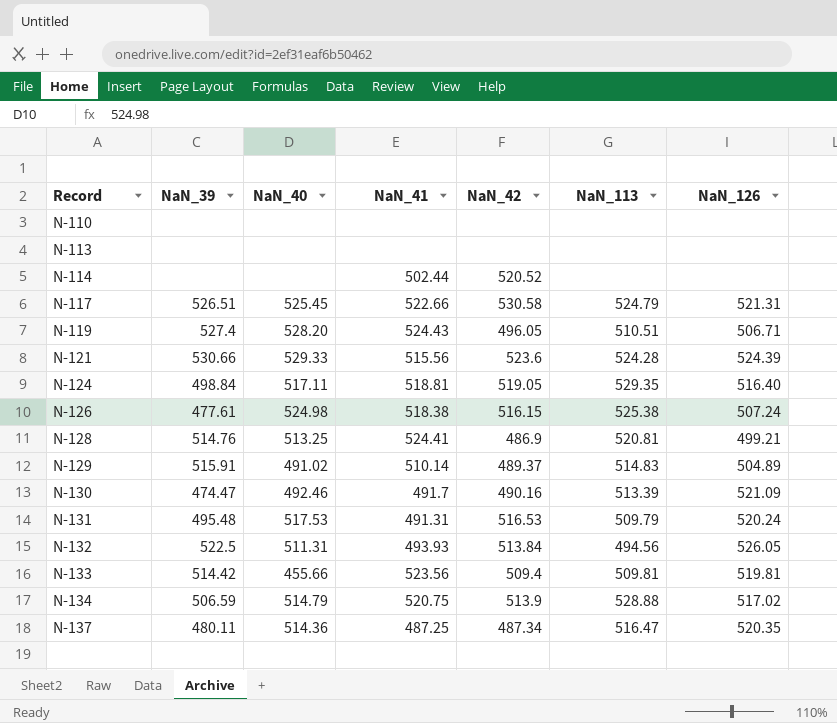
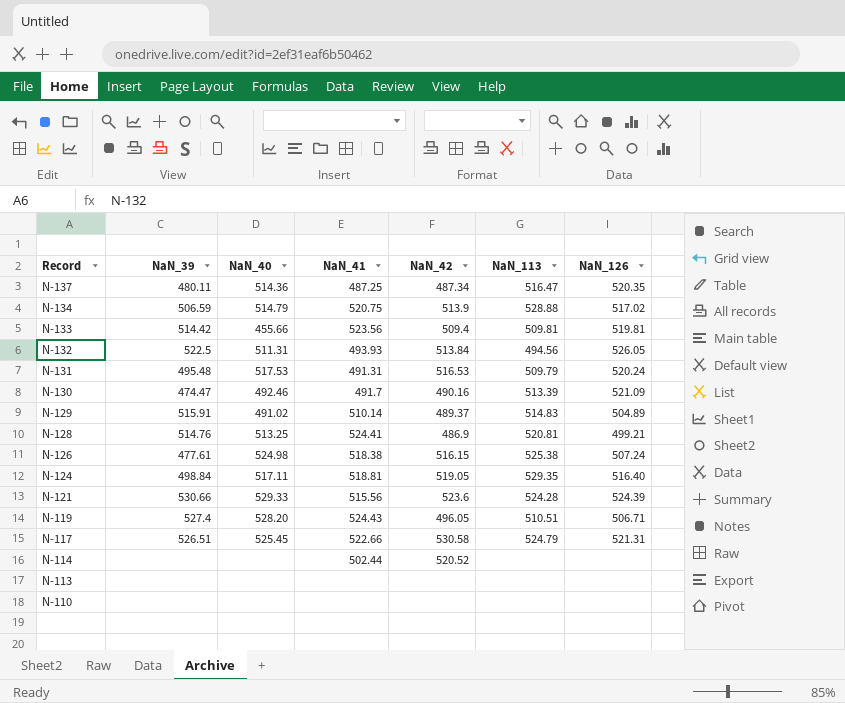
row order: Record ascending -> Record descending

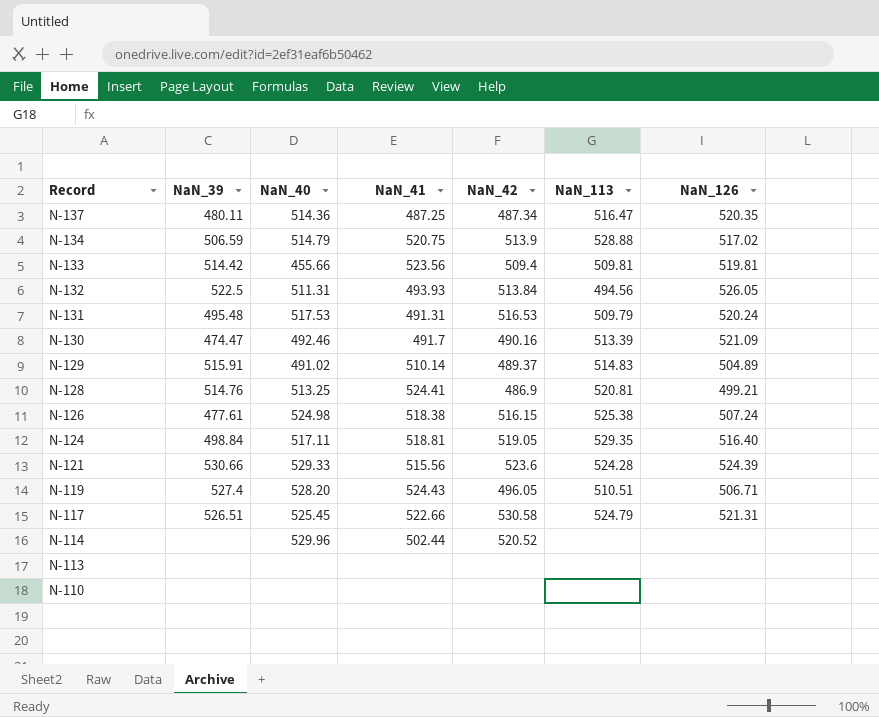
N-114 | NaN_40: none -> 529.96

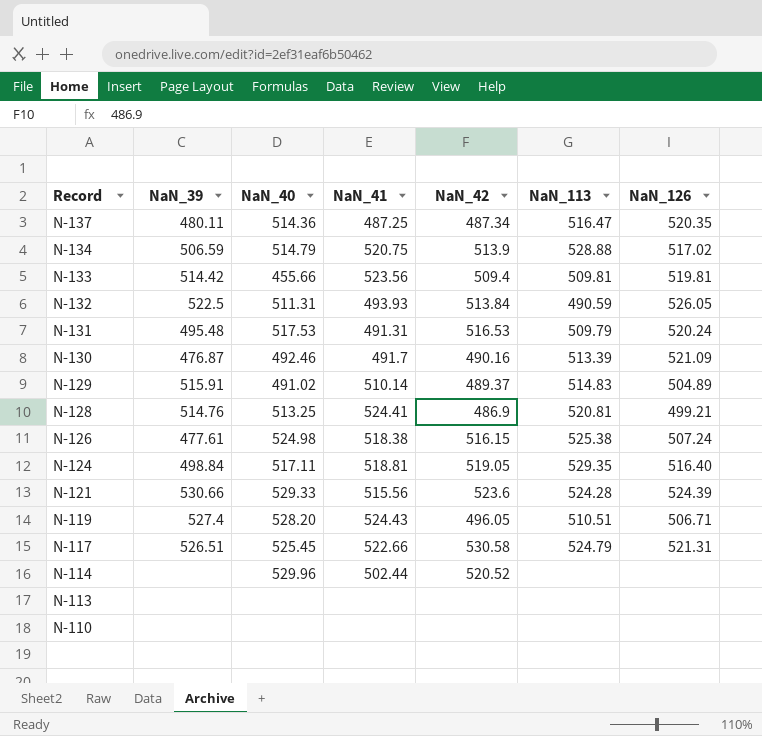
N-132 | NaN_113: 494.56 -> 490.59
N-130 | NaN_39: 474.47 -> 476.87

